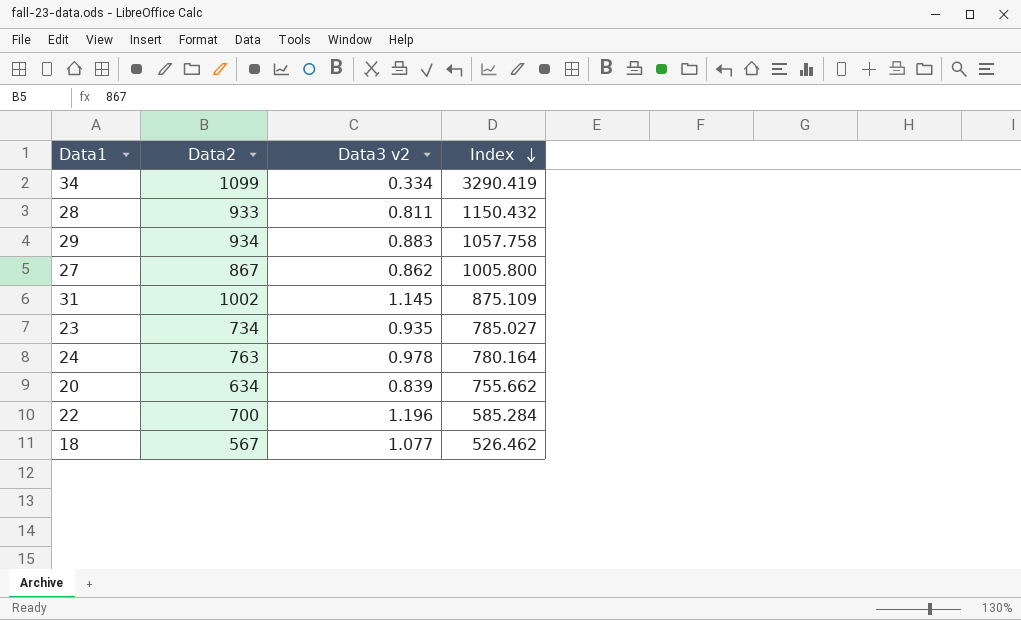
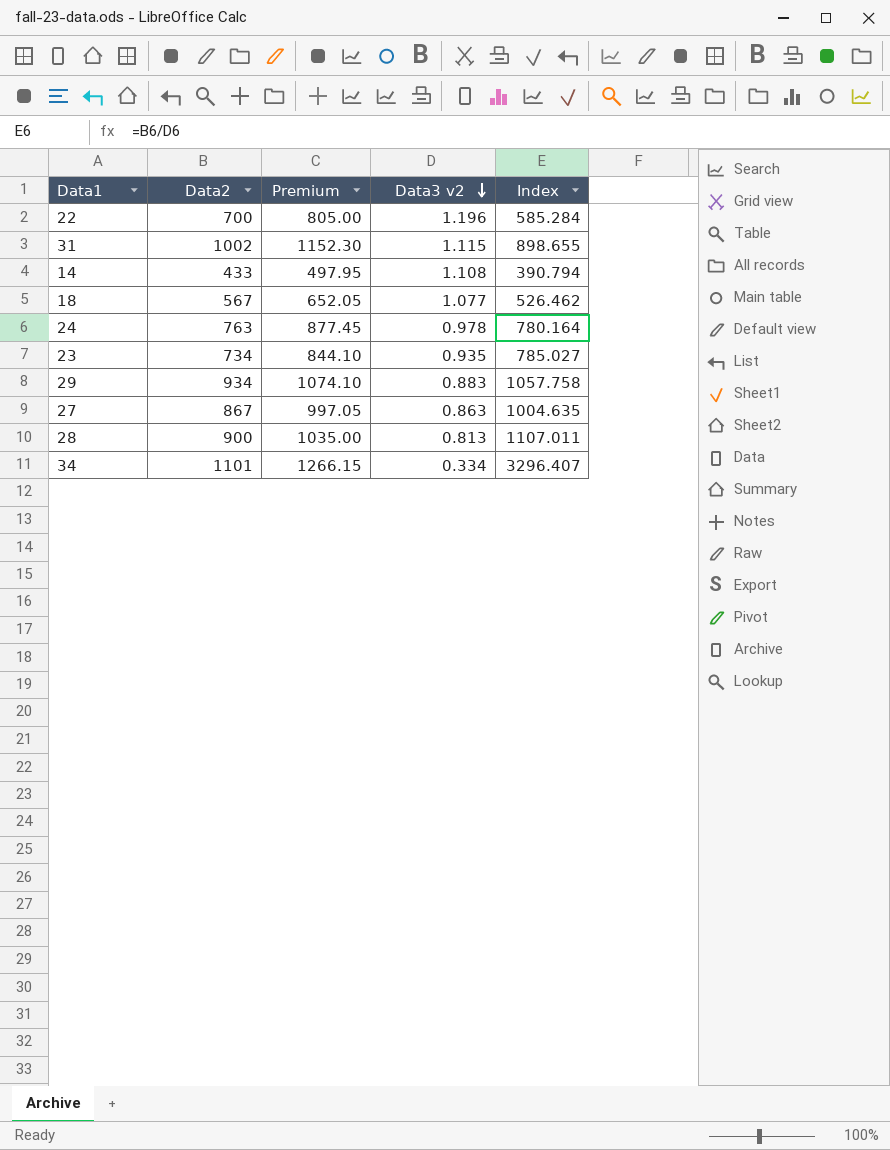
row order: Index descending -> Data3 v2 descending
column Premium | formula: none -> [Data2] * 1.15
row 20: 634 | 0.839 | 755.662 -> none
31 | Data3 v2: 1.145 -> 1.115
31 | Index: 875.109 -> 898.655
row 14: none -> 433 | 497.95 | 1.108 | 390.794
27 | Data3 v2: 0.862 -> 0.863
27 | Index: 1005.800 -> 1004.635
28 | Data2: 933 -> 900
28 | Data3 v2: 0.811 -> 0.813
28 | Index: 1150.432 -> 1107.011
34 | Data2: 1099 -> 1101
34 | Index: 3290.419 -> 3296.407

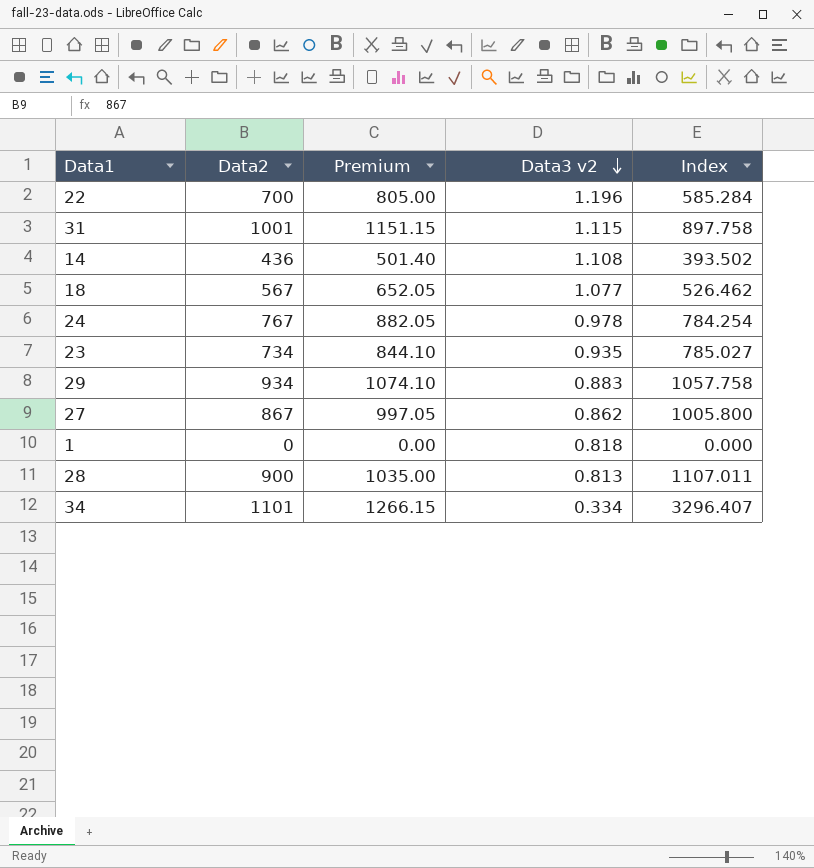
31 | Data2: 1002 -> 1001
31 | Premium: 1152.30 -> 1151.15
31 | Index: 898.655 -> 897.758
14 | Data2: 433 -> 436
14 | Premium: 497.95 -> 501.40
14 | Index: 390.794 -> 393.502
24 | Data2: 763 -> 767
24 | Premium: 877.45 -> 882.05
24 | Index: 780.164 -> 784.254
27 | Data3 v2: 0.863 -> 0.862
27 | Index: 1004.635 -> 1005.800
row 1: none -> 0 | 0.00 | 0.818 | 0.000

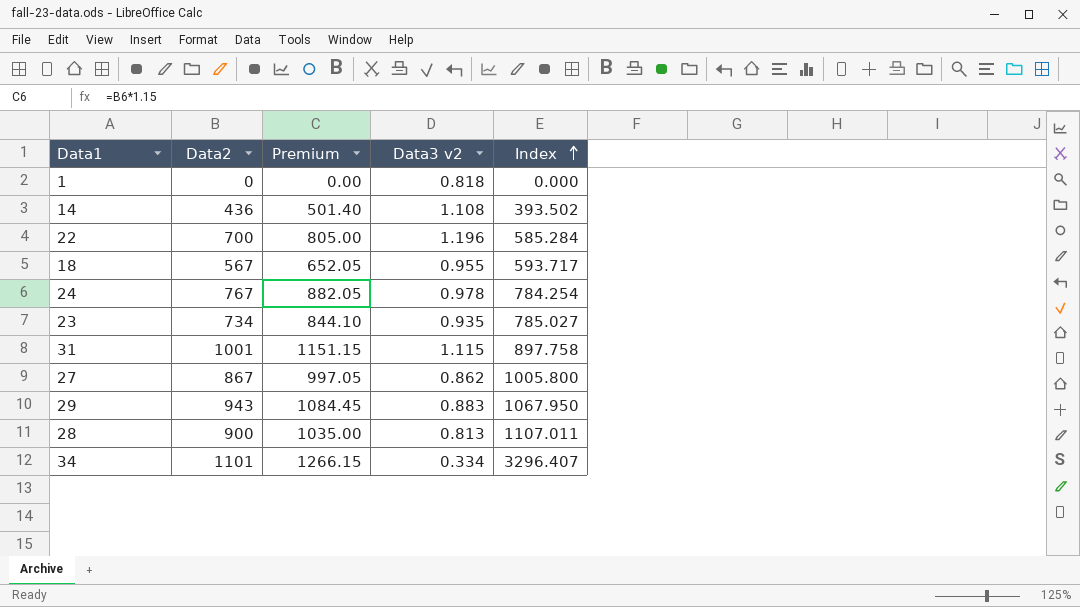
row order: Data3 v2 descending -> Index ascending
18 | Data3 v2: 1.077 -> 0.955
18 | Index: 526.462 -> 593.717
29 | Data2: 934 -> 943
29 | Premium: 1074.10 -> 1084.45
29 | Index: 1057.758 -> 1067.950

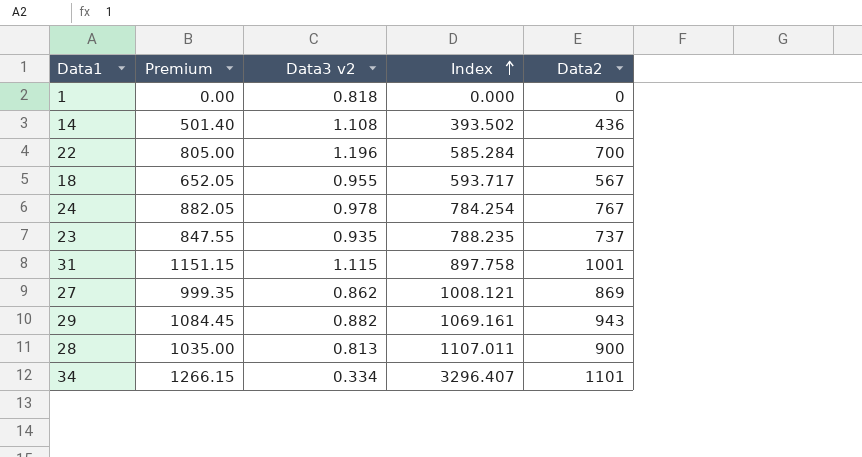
column Data2 | position: 2 -> 5
23 | Premium: 844.10 -> 847.55
23 | Index: 785.027 -> 788.235
23 | Data2: 734 -> 737
27 | Premium: 997.05 -> 999.35
27 | Index: 1005.800 -> 1008.121
27 | Data2: 867 -> 869
29 | Data3 v2: 0.883 -> 0.882
29 | Index: 1067.950 -> 1069.161

